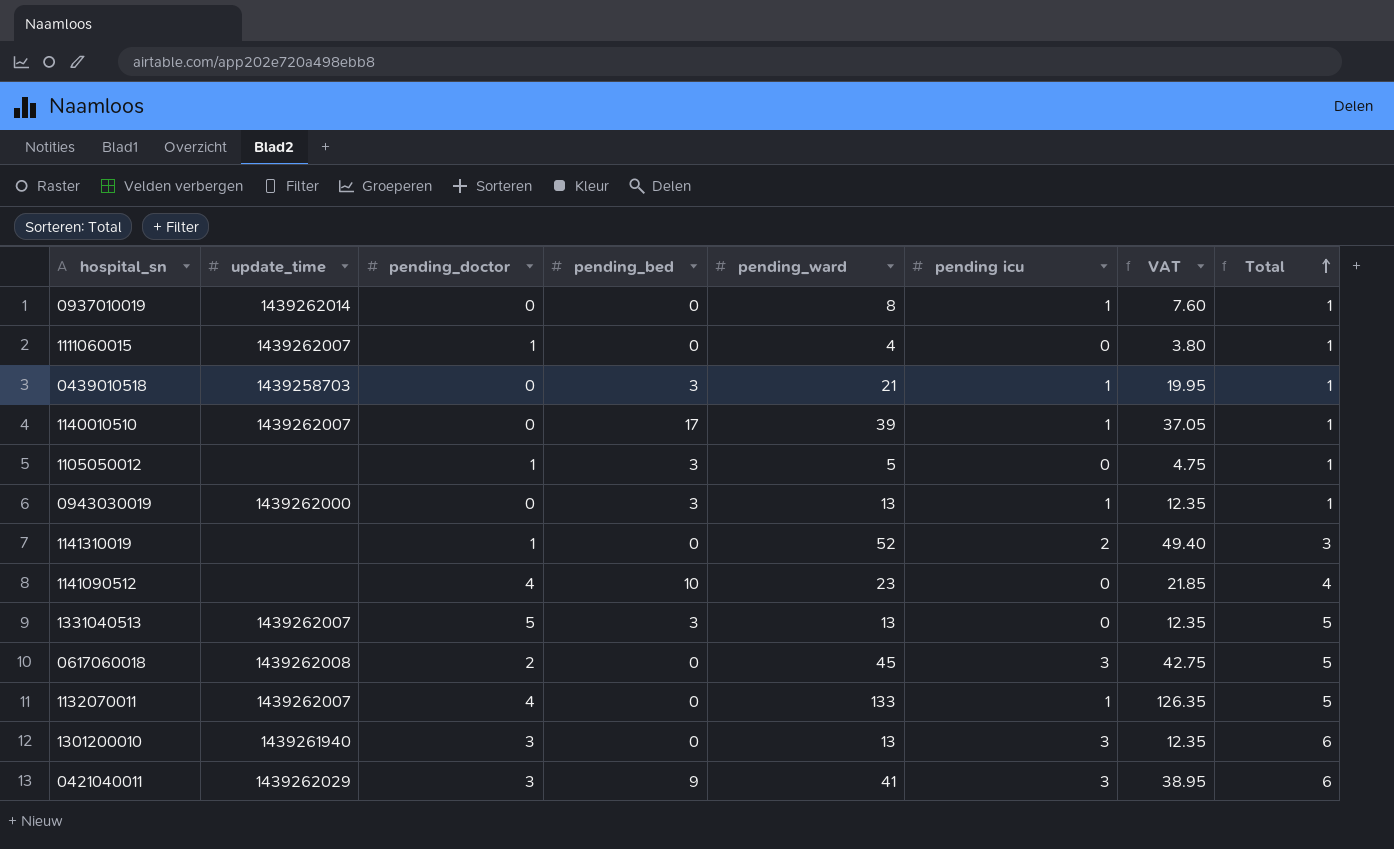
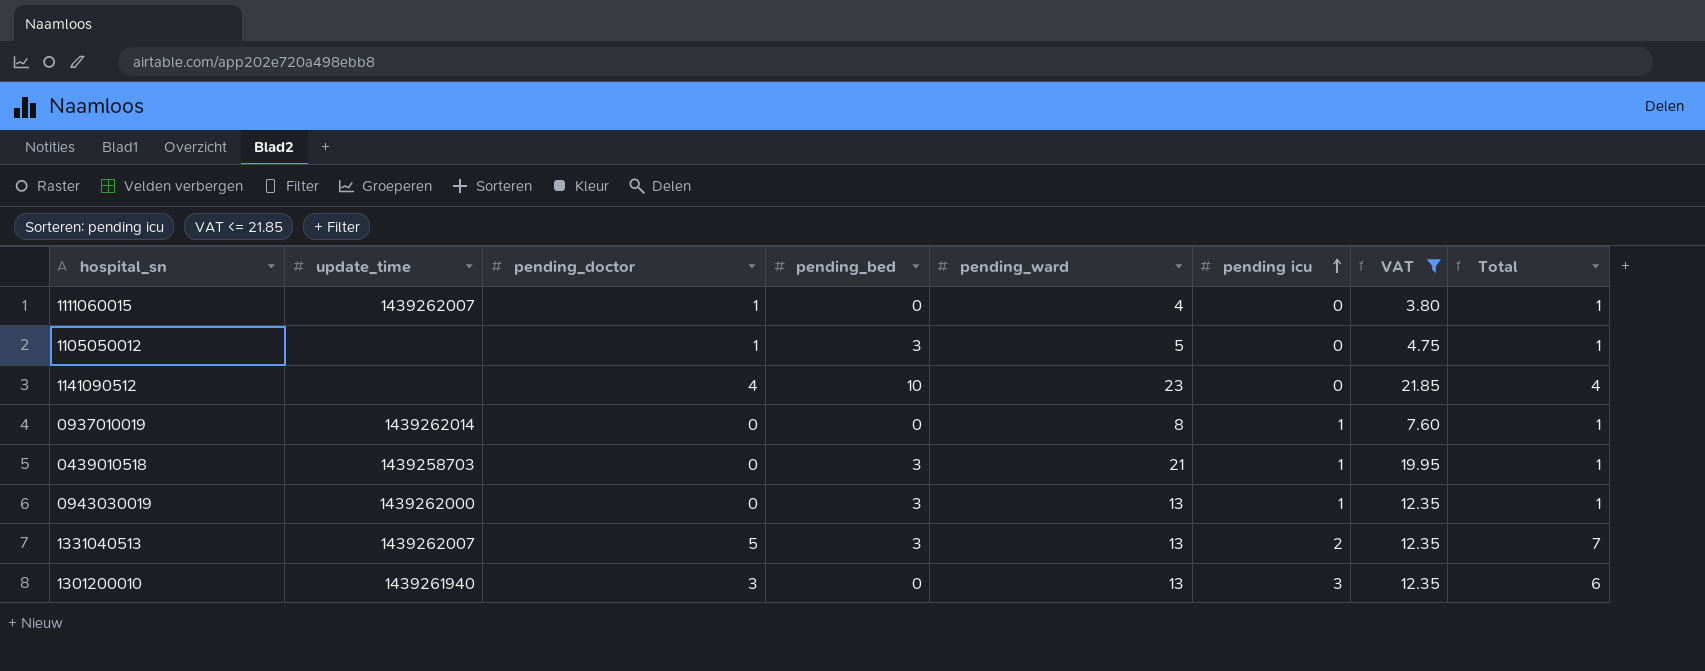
filter: none -> VAT <= 21.85
row order: Total ascending -> pending icu ascending
1331040513 | pending icu: 0 -> 2
1331040513 | Total: 5 -> 7

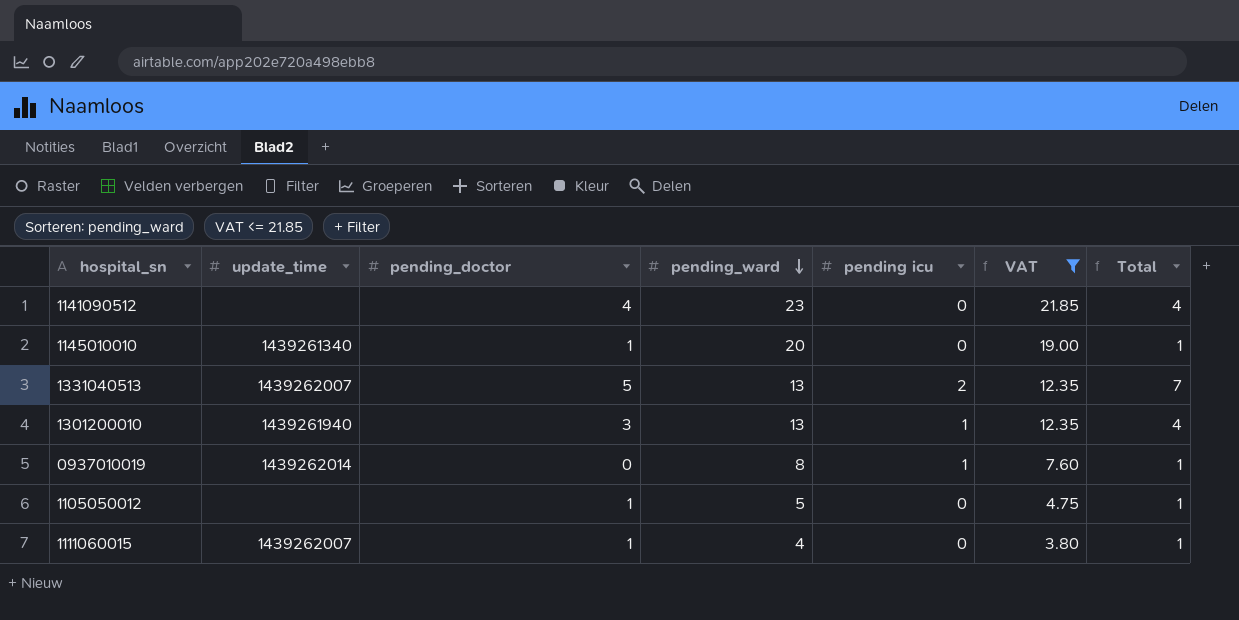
row order: pending icu ascending -> pending_ward descending
column pending_bed | position: 4 -> none
row 0439010518: 1439258703 | 0 | 3 | 21 | 1 | 19.95 | 1 -> none
row 0943030019: 1439262000 | 0 | 3 | 13 | 1 | 12.35 | 1 -> none
row 1145010010: none -> 1439261340 | 1 | 20 | 0 | 19.00 | 1
1301200010 | pending icu: 3 -> 1
1301200010 | Total: 6 -> 4

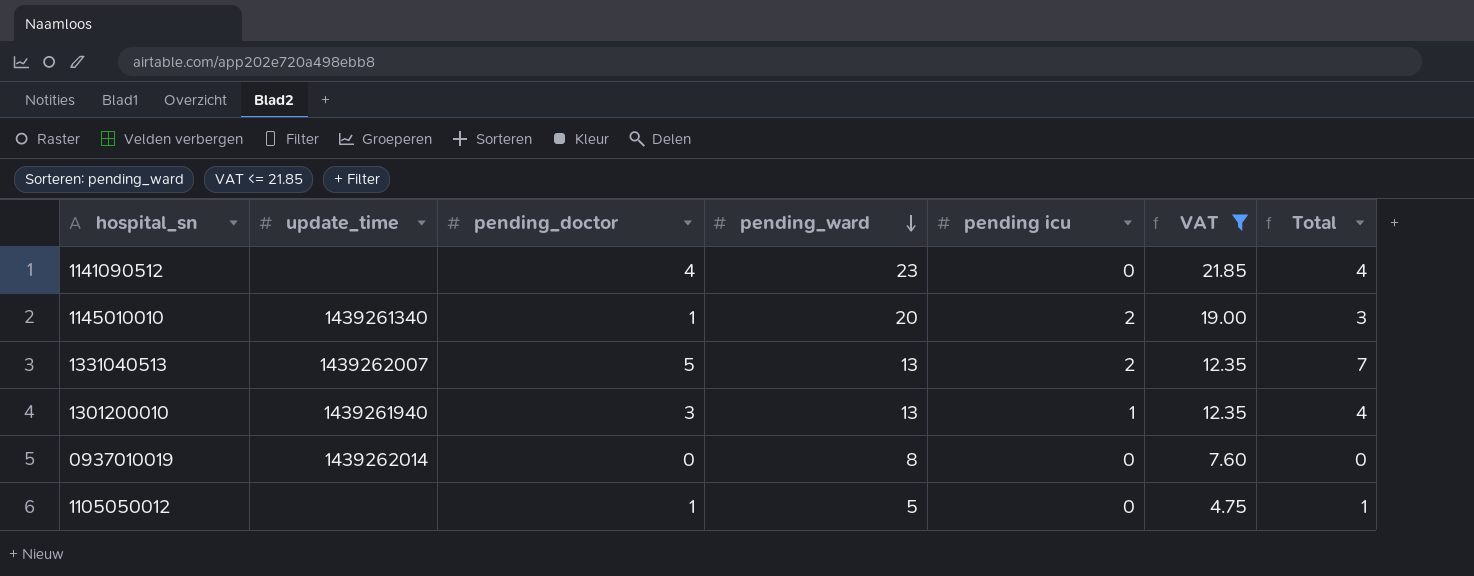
row 1111060015: 1439262007 | 1 | 4 | 0 | 3.80 | 1 -> none
1145010010 | pending icu: 0 -> 2
1145010010 | Total: 1 -> 3
0937010019 | pending icu: 1 -> 0
0937010019 | Total: 1 -> 0

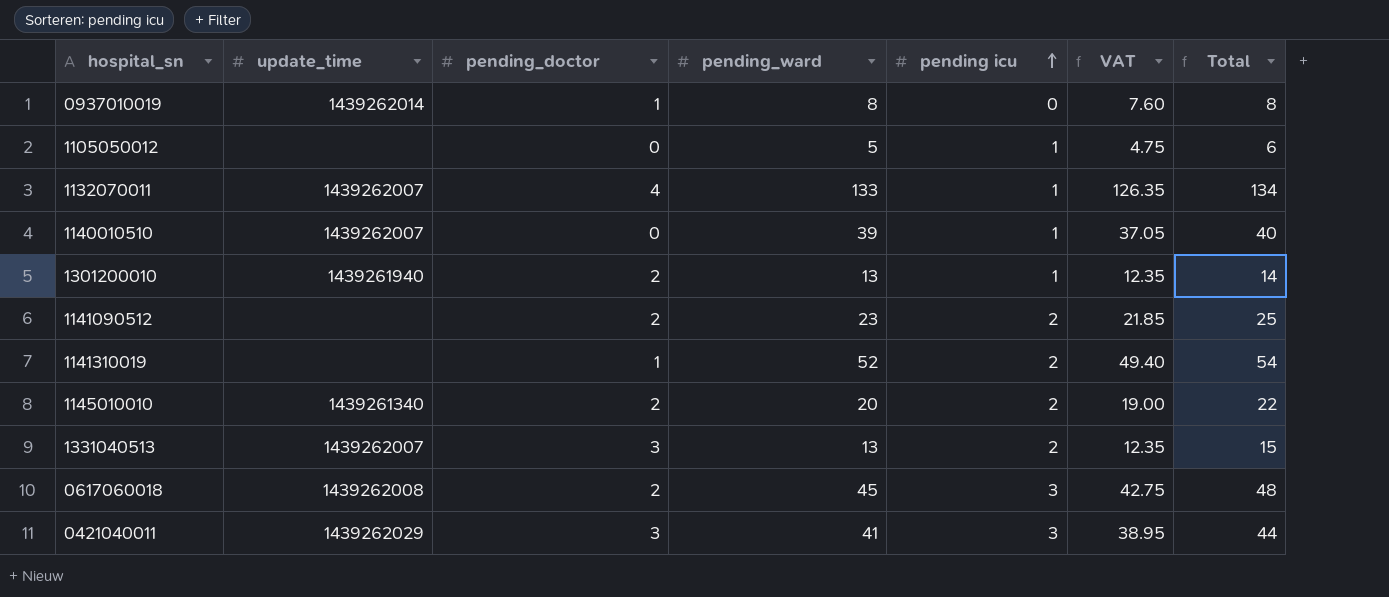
filter: VAT <= 21.85 -> none
row order: pending_ward descending -> pending icu ascending
column Total | formula: [pending_doctor] + [pending icu] -> [pending_ward] + [pending icu]
0937010019 | pending_doctor: 0 -> 1
1105050012 | pending_doctor: 1 -> 0
1105050012 | pending icu: 0 -> 1
1301200010 | pending_doctor: 3 -> 2
1141090512 | pending_doctor: 4 -> 2
1141090512 | pending icu: 0 -> 2
1145010010 | pending_doctor: 1 -> 2
1331040513 | pending_doctor: 5 -> 3

